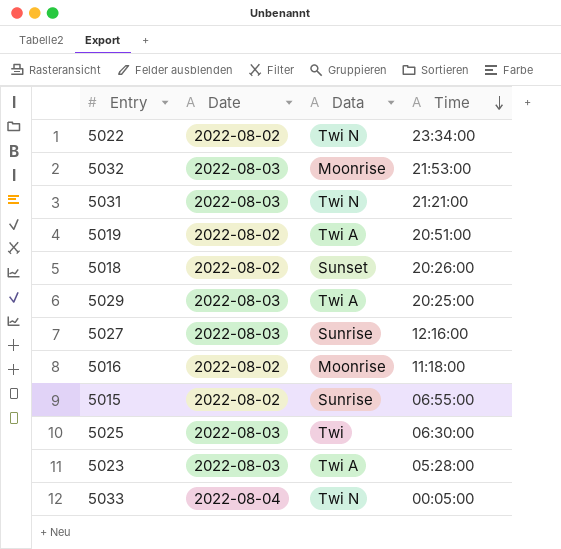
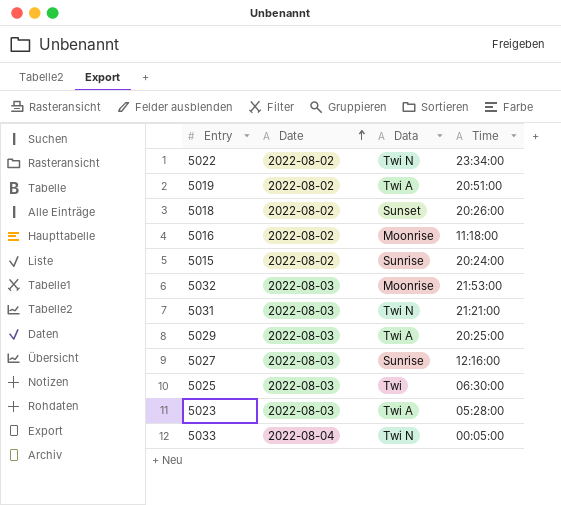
row order: Time descending -> Date ascending
5015 | Time: 06:55:00 -> 20:24:00

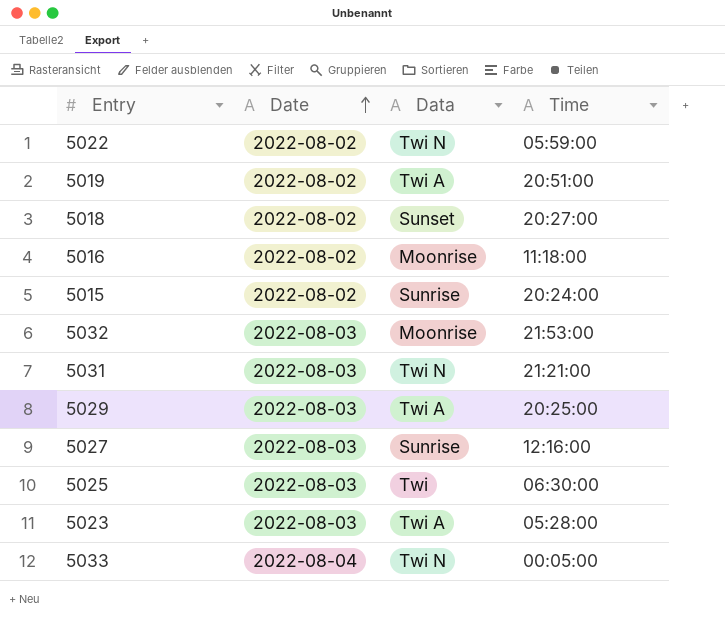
5022 | Time: 23:34:00 -> 05:59:00
5018 | Time: 20:26:00 -> 20:27:00

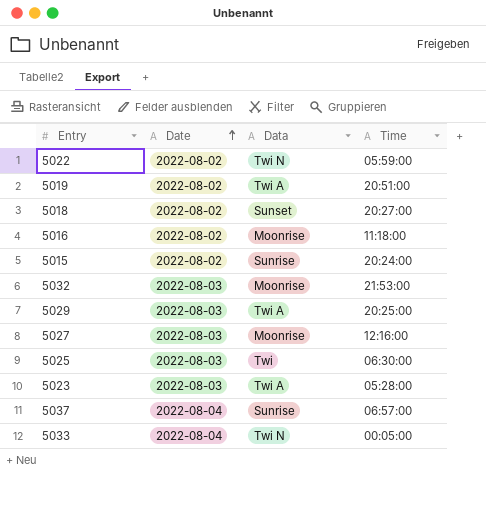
row 5031: 2022-08-03 | Twi N | 21:21:00 -> none
5027 | Data: Sunrise -> Moonrise
row 5037: none -> 2022-08-04 | Sunrise | 06:57:00

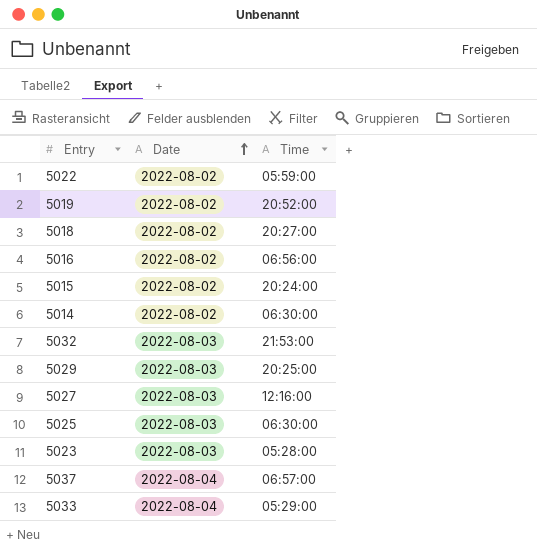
column Data | position: 3 -> none
5019 | Time: 20:51:00 -> 20:52:00
5016 | Time: 11:18:00 -> 06:56:00
row 5014: none -> 2022-08-02 | 06:30:00
5033 | Time: 00:05:00 -> 05:29:00

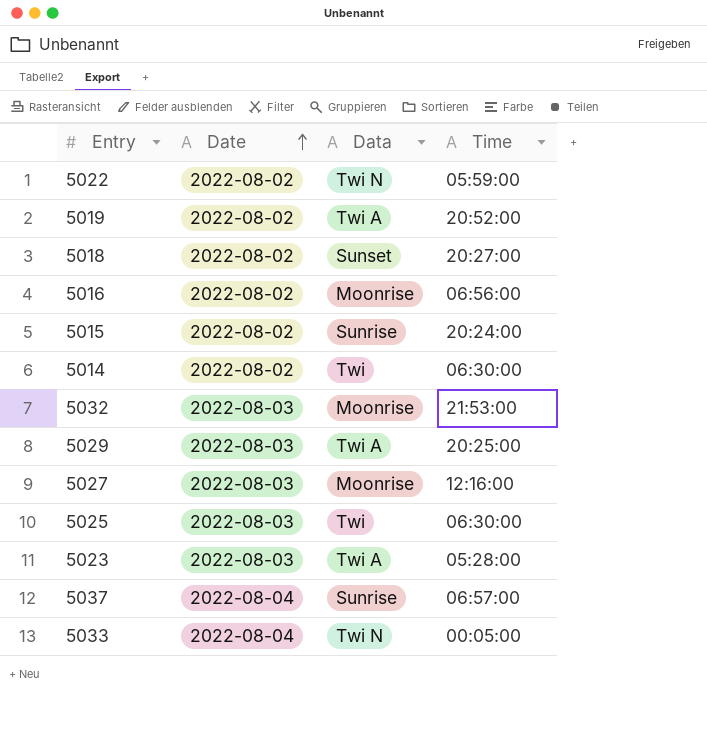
column Data | position: none -> 3
5033 | Time: 05:29:00 -> 00:05:00

